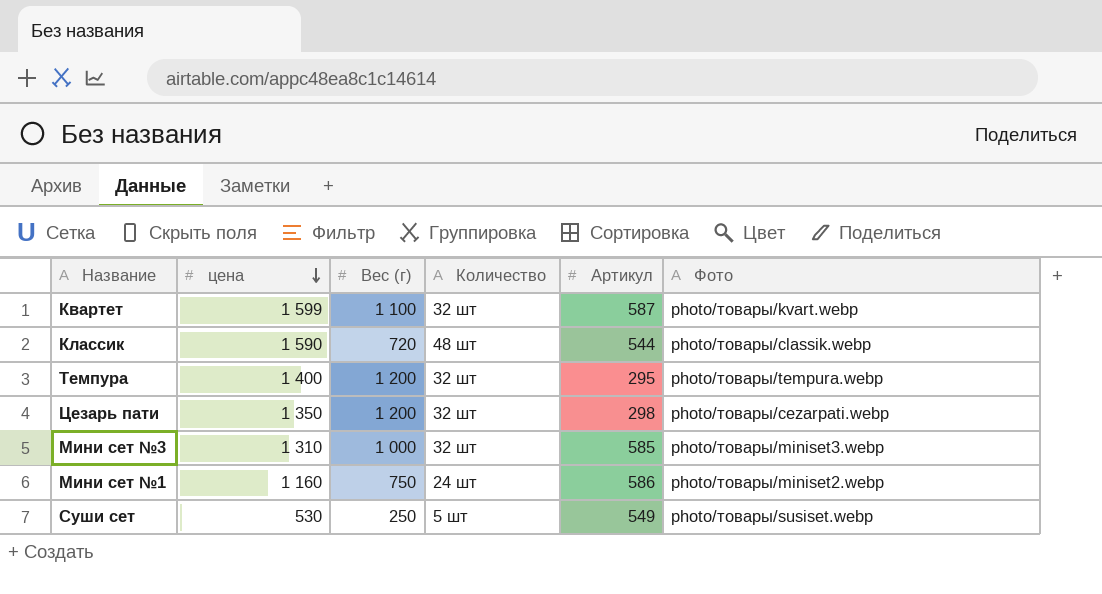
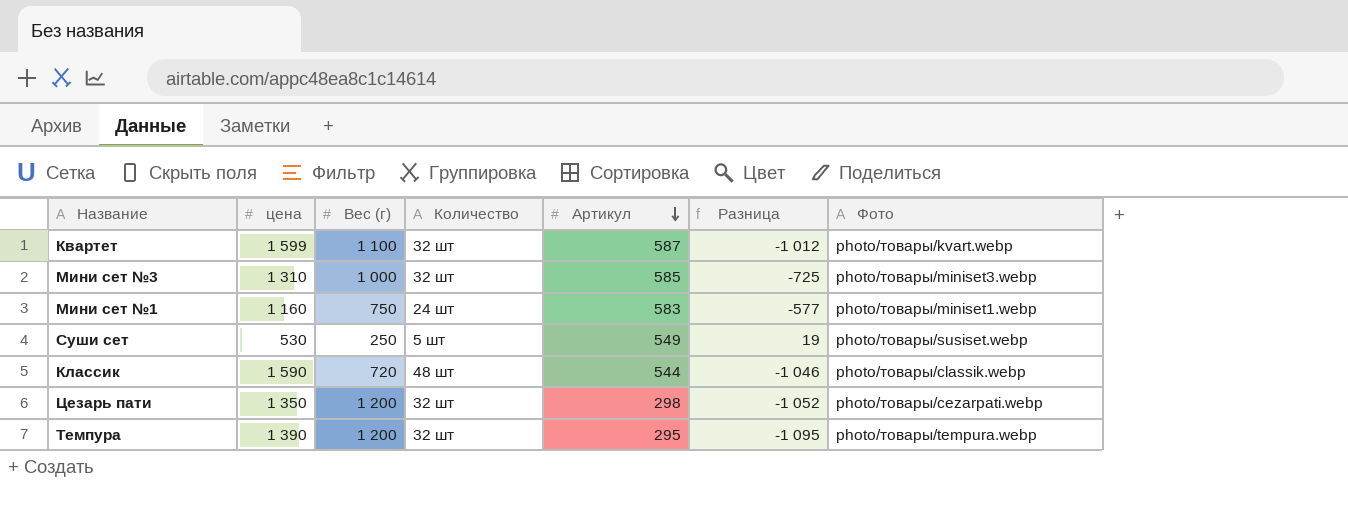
row order: цена descending -> Артикул descending
column Разница | formula: none -> [Артикул] - [цена]
Мини сет №1 | Артикул: 586 -> 583
Мини сет №1 | Фото: photo/товары/miniset2.webp -> photo/товары/miniset1.webp
Темпура | цена: 1 400 -> 1 390

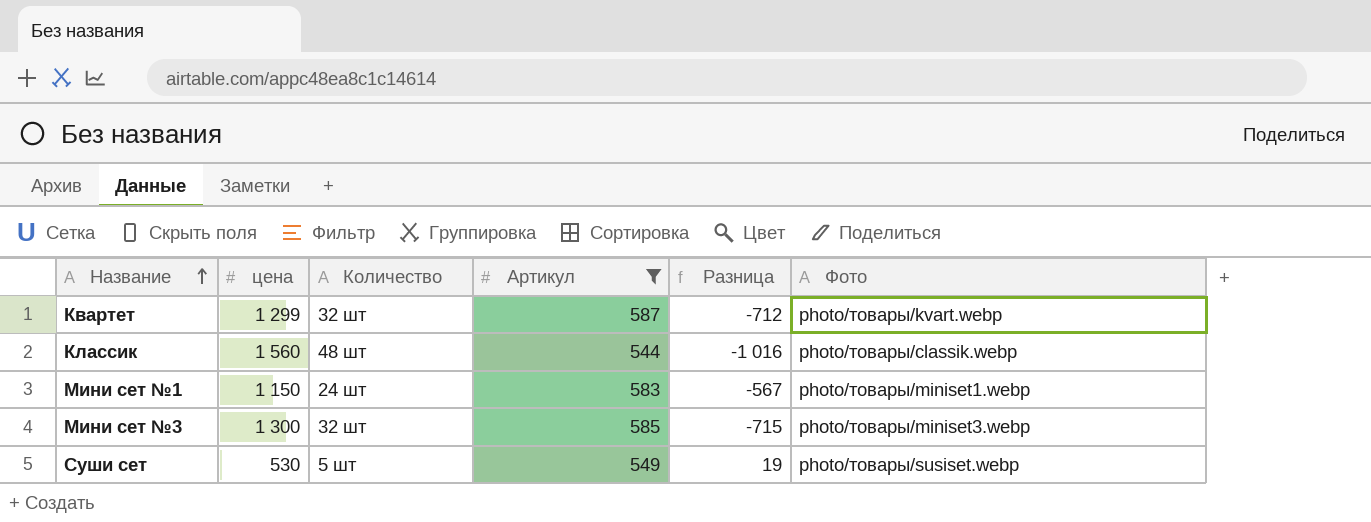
filter: none -> Артикул >= 544
row order: Артикул descending -> Название ascending
column Вес (г) | position: 3 -> none
Квартет | цена: 1 599 -> 1 299
Квартет | Разница: -1 012 -> -712
Классик | цена: 1 590 -> 1 560
Классик | Разница: -1 046 -> -1 016
Мини сет №1 | цена: 1 160 -> 1 150
Мини сет №1 | Разница: -577 -> -567
Мини сет №3 | цена: 1 310 -> 1 300
Мини сет №3 | Разница: -725 -> -715

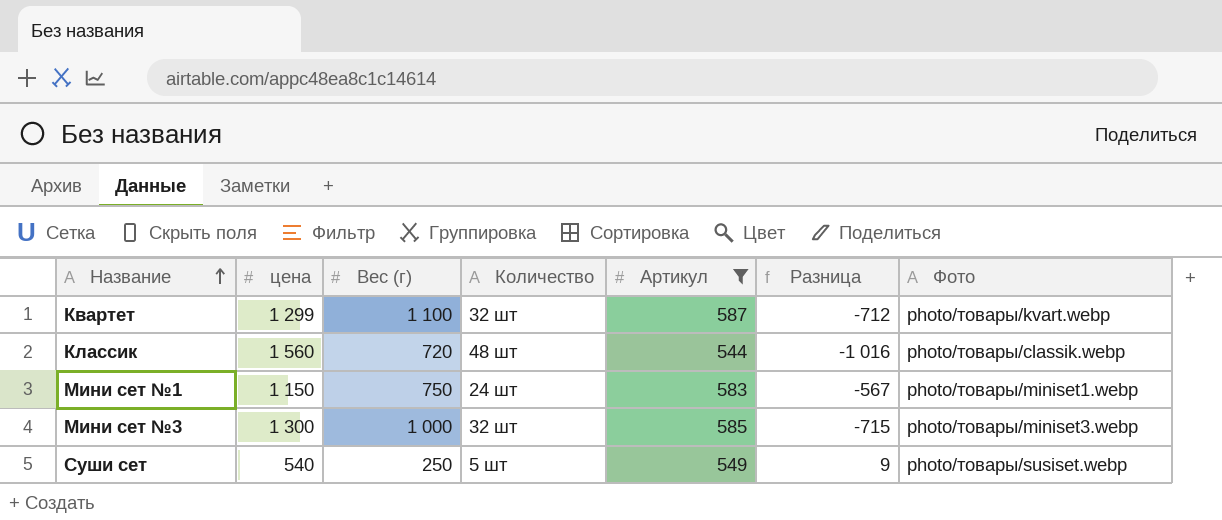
column Вес (г) | position: none -> 3
Суши сет | цена: 530 -> 540
Суши сет | Разница: 19 -> 9

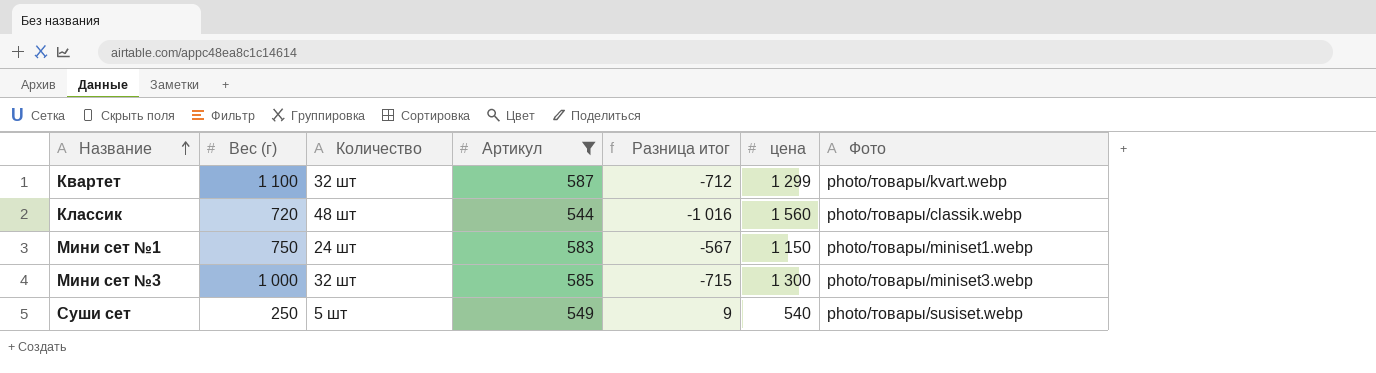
column name: Разница -> Разница итог
column цена | position: 2 -> 6

